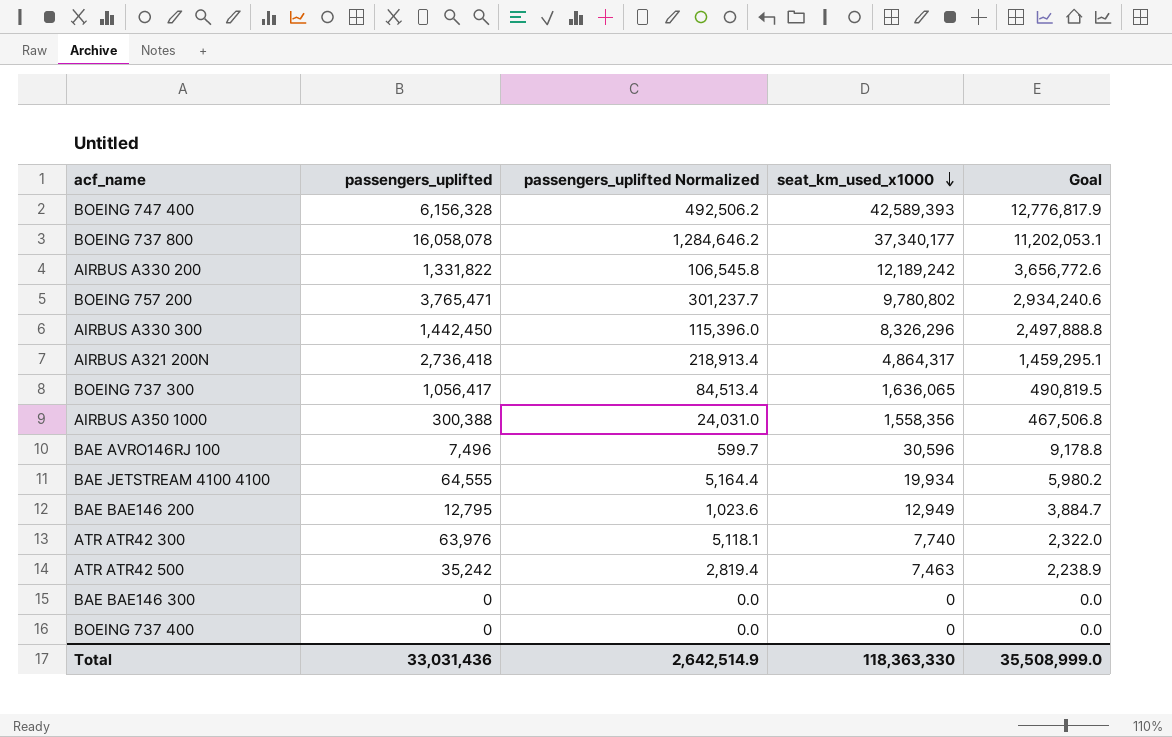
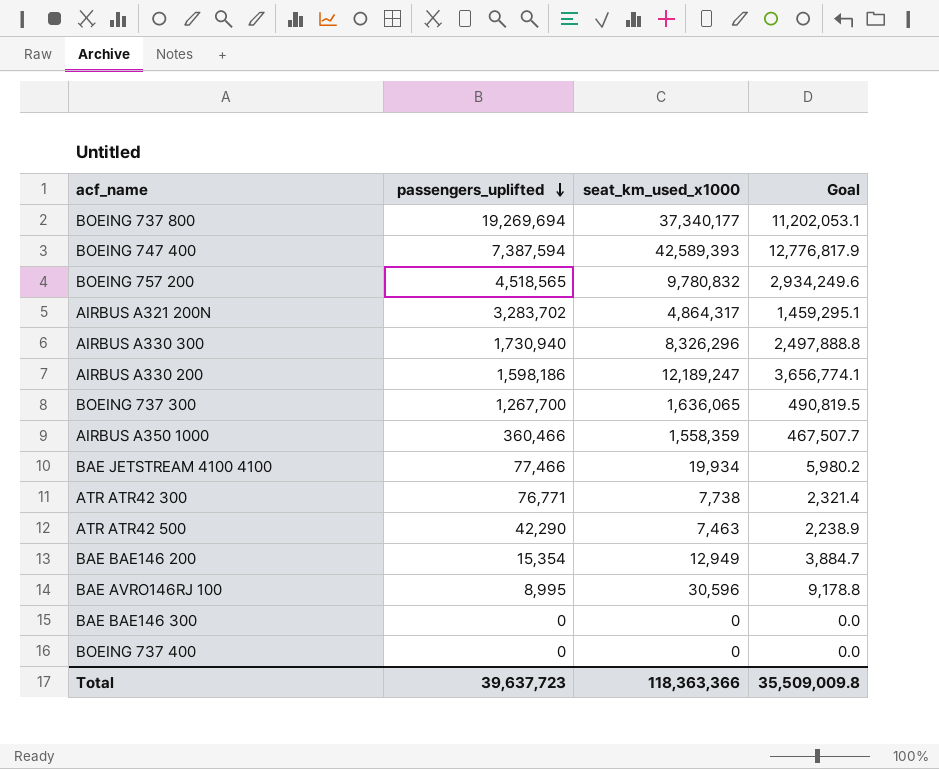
row order: seat_km_used_x1000 descending -> passengers_uplifted descending
column passengers_uplifted Normalized | formula: [passengers_uplifted] * 0.08 -> none
BOEING 737 800 | passengers_uplifted: 16,058,078 -> 19,269,694
BOEING 747 400 | passengers_uplifted: 6,156,328 -> 7,387,594
BOEING 757 200 | passengers_uplifted: 3,765,471 -> 4,518,565
BOEING 757 200 | seat_km_used_x1000: 9,780,802 -> 9,780,832
BOEING 757 200 | Goal: 2,934,240.6 -> 2,934,249.6
AIRBUS A321 200N | passengers_uplifted: 2,736,418 -> 3,283,702
AIRBUS A330 300 | passengers_uplifted: 1,442,450 -> 1,730,940
AIRBUS A330 200 | passengers_uplifted: 1,331,822 -> 1,598,186
AIRBUS A330 200 | seat_km_used_x1000: 12,189,242 -> 12,189,247
AIRBUS A330 200 | Goal: 3,656,772.6 -> 3,656,774.1
BOEING 737 300 | passengers_uplifted: 1,056,417 -> 1,267,700
AIRBUS A350 1000 | passengers_uplifted: 300,388 -> 360,466
AIRBUS A350 1000 | seat_km_used_x1000: 1,558,356 -> 1,558,359
AIRBUS A350 1000 | Goal: 467,506.8 -> 467,507.7
BAE JETSTREAM 4100 4100 | passengers_uplifted: 64,555 -> 77,466
ATR ATR42 300 | passengers_uplifted: 63,976 -> 76,771
ATR ATR42 300 | seat_km_used_x1000: 7,740 -> 7,738
ATR ATR42 300 | Goal: 2,322.0 -> 2,321.4
ATR ATR42 500 | passengers_uplifted: 35,242 -> 42,290
BAE BAE146 200 | passengers_uplifted: 12,795 -> 15,354
BAE AVRO146RJ 100 | passengers_uplifted: 7,496 -> 8,995
Total | passengers_uplifted: 33,031,436 -> 39,637,723
Total | seat_km_used_x1000: 118,363,330 -> 118,363,366
Total | Goal: 35,508,999.0 -> 35,509,009.8

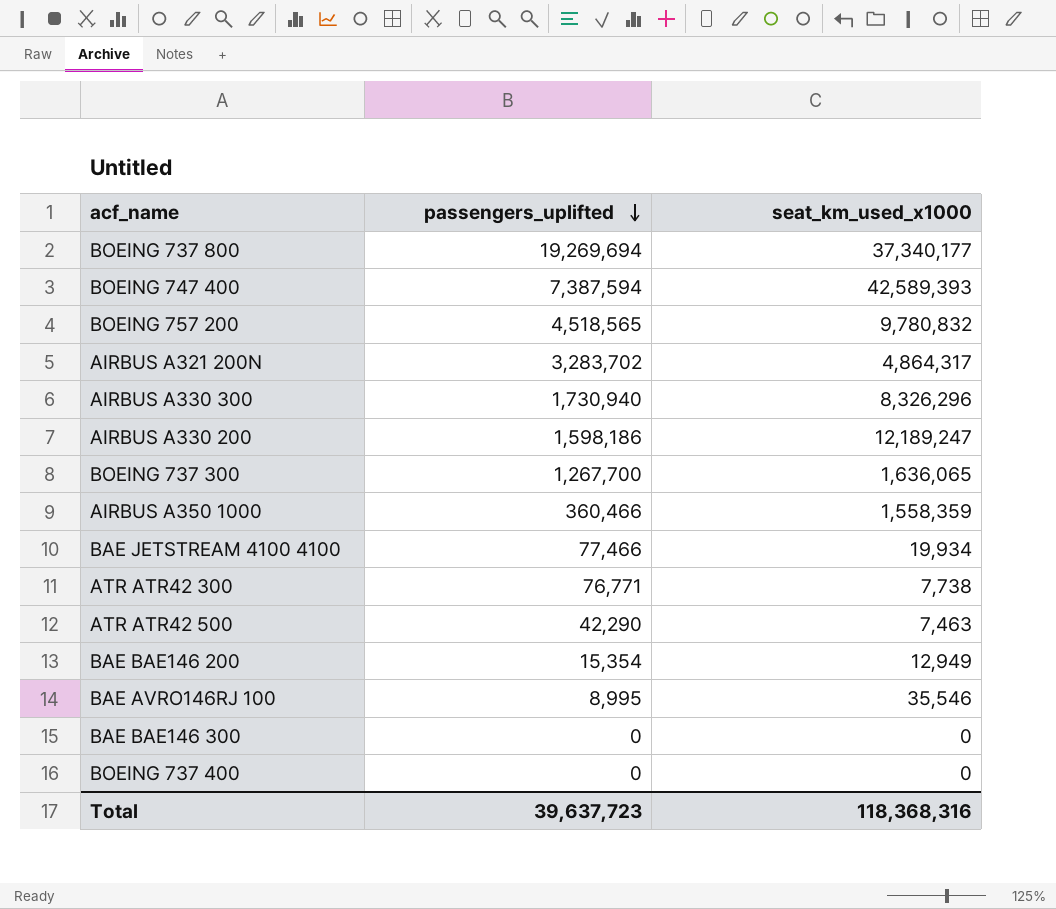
column Goal | formula: [seat_km_used_x1000] * 0.3 -> none
BAE AVRO146RJ 100 | seat_km_used_x1000: 30,596 -> 35,546
Total | seat_km_used_x1000: 118,363,366 -> 118,368,316

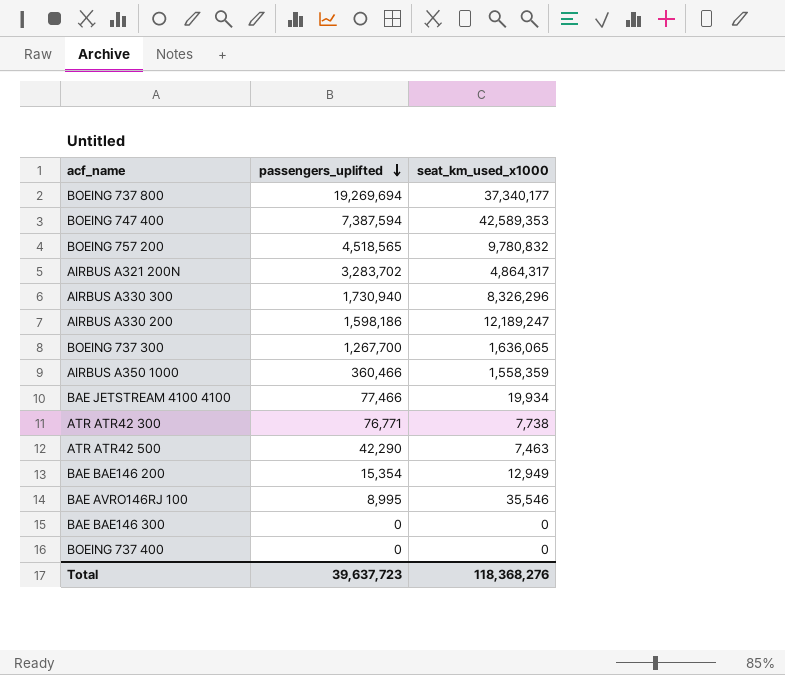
BOEING 747 400 | seat_km_used_x1000: 42,589,393 -> 42,589,353
Total | seat_km_used_x1000: 118,368,316 -> 118,368,276

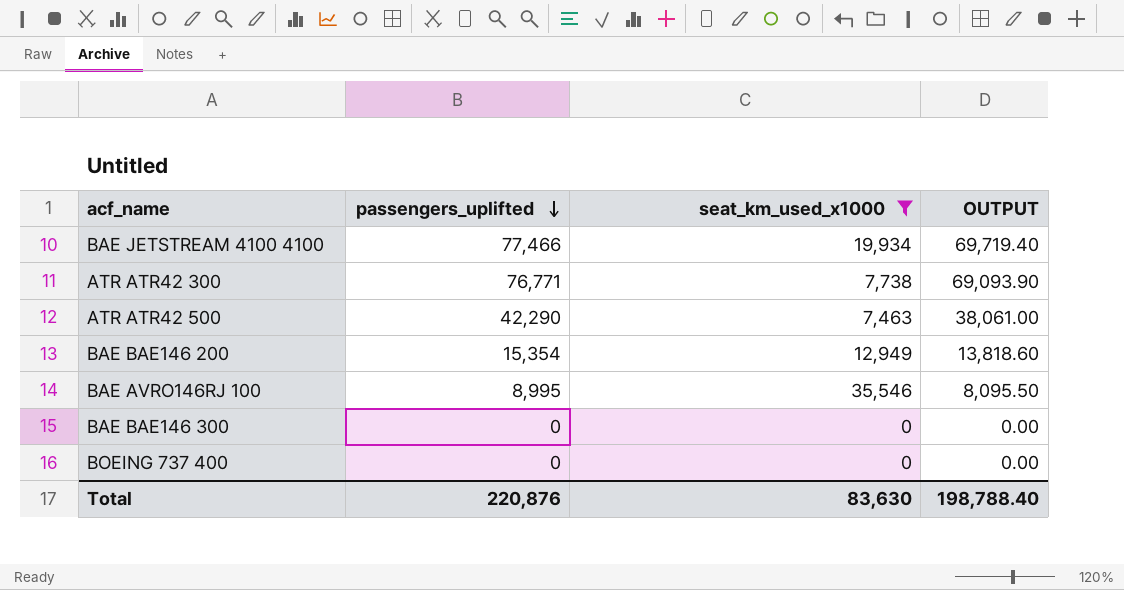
filter: none -> seat_km_used_x1000 <= 35,546
column OUTPUT | formula: none -> [passengers_uplifted] * 0.9
Total | passengers_uplifted: 39,637,723 -> 220,876
Total | seat_km_used_x1000: 118,368,276 -> 83,630

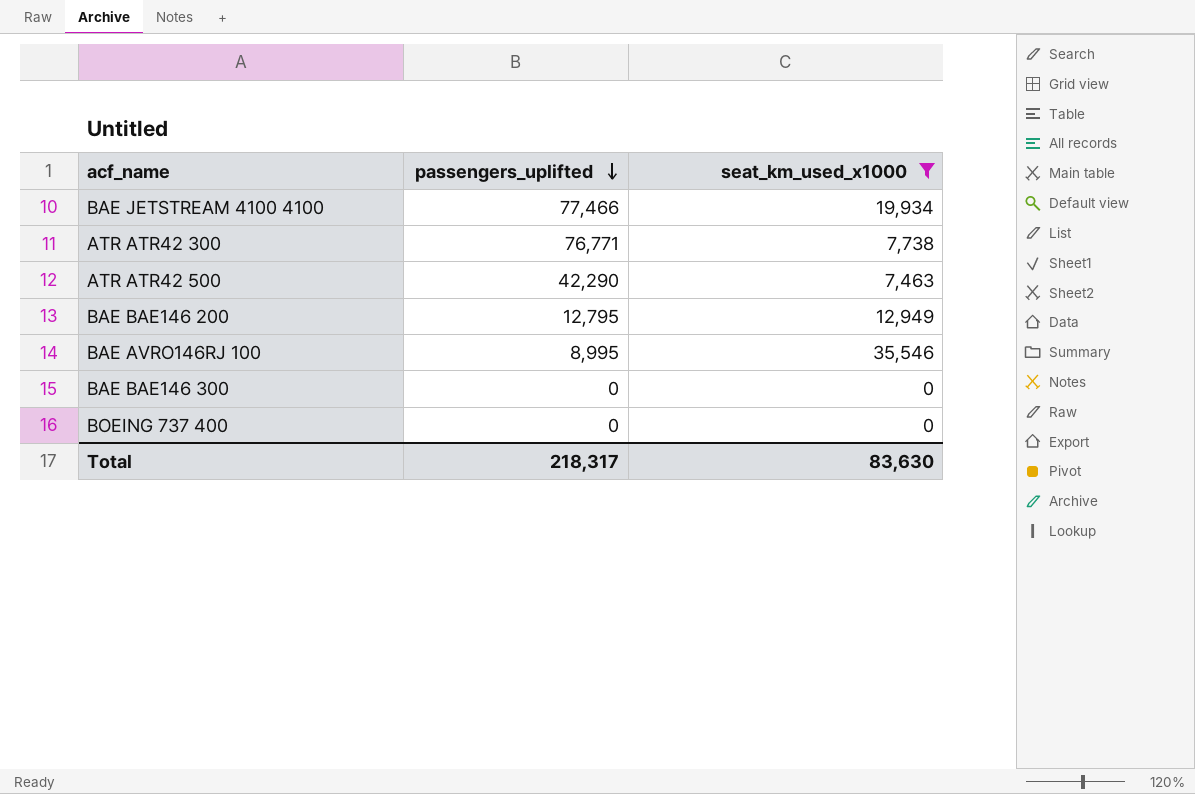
column OUTPUT | formula: [passengers_uplifted] * 0.9 -> none
BAE BAE146 200 | passengers_uplifted: 15,354 -> 12,795
Total | passengers_uplifted: 220,876 -> 218,317

